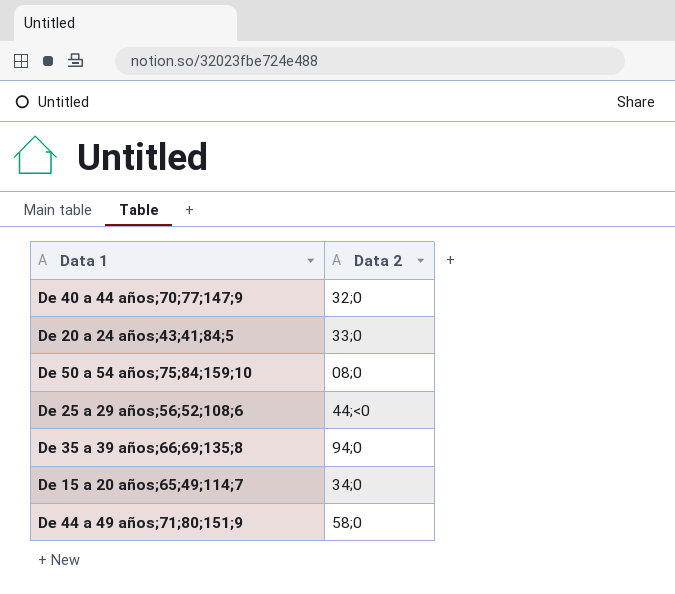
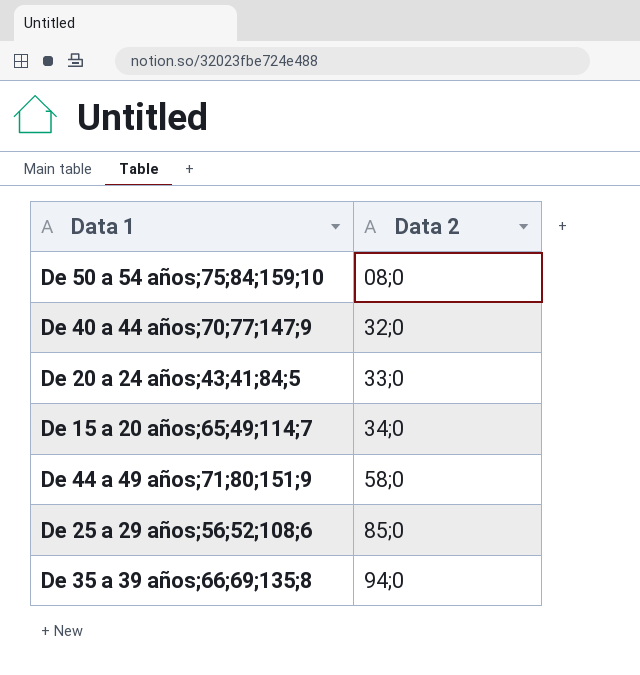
row order: none -> Data 2 ascending
De 25 a 29 años;56;52;108;6 | Data 2: 44;<0 -> 85;0

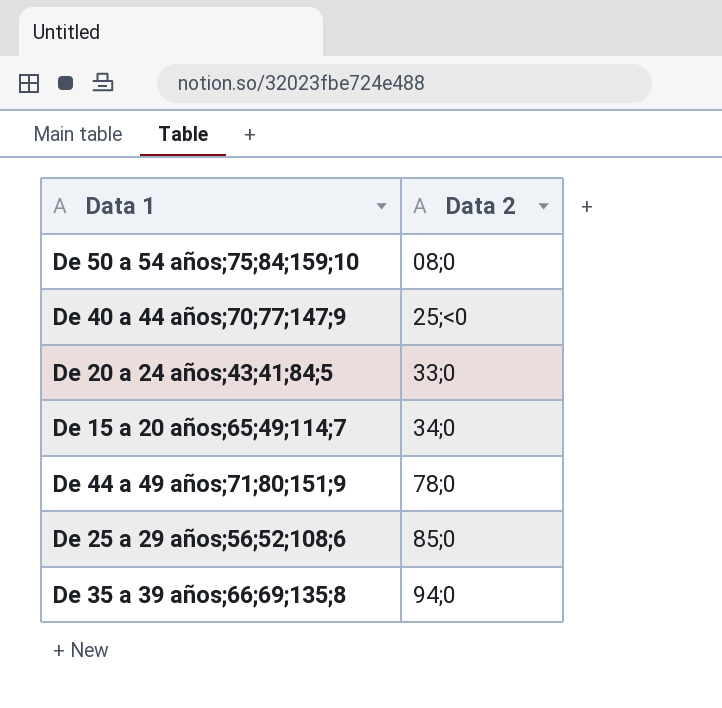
De 40 a 44 años;70;77;147;9 | Data 2: 32;0 -> 25;<0
De 44 a 49 años;71;80;151;9 | Data 2: 58;0 -> 78;0

